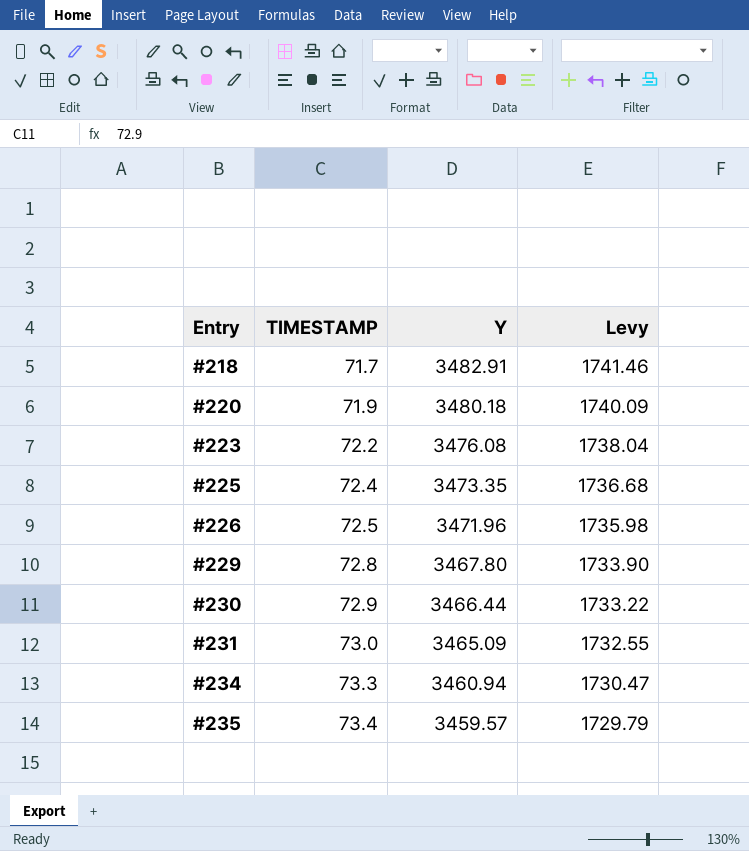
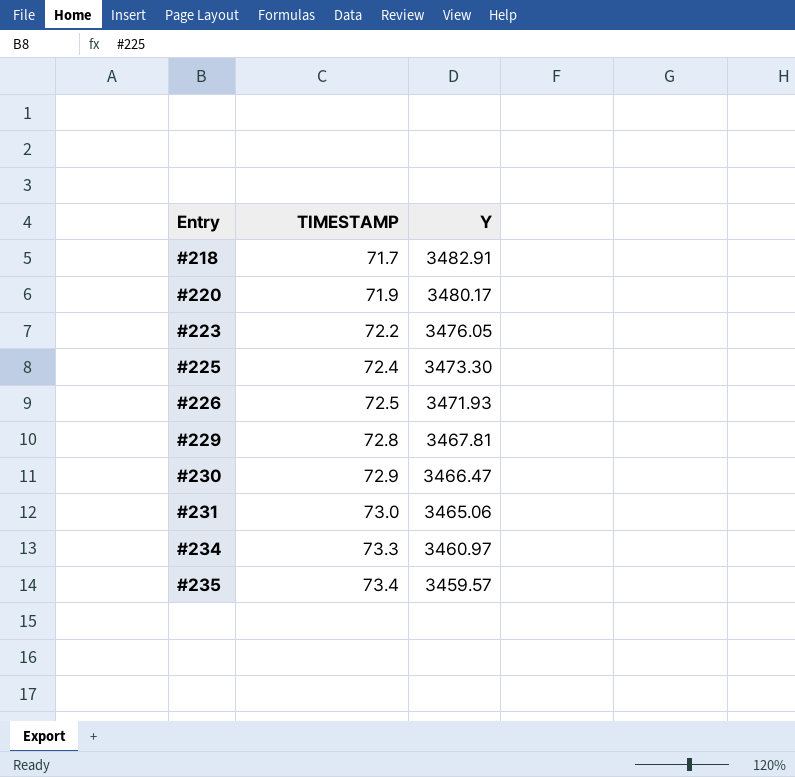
column Levy | formula: [Y] * 0.5 -> none
#220 | Y: 3480.18 -> 3480.17
#223 | Y: 3476.08 -> 3476.05
#225 | Y: 3473.35 -> 3473.30
#226 | Y: 3471.96 -> 3471.93
#229 | Y: 3467.80 -> 3467.81
#230 | Y: 3466.44 -> 3466.47
#231 | Y: 3465.09 -> 3465.06
#234 | Y: 3460.94 -> 3460.97

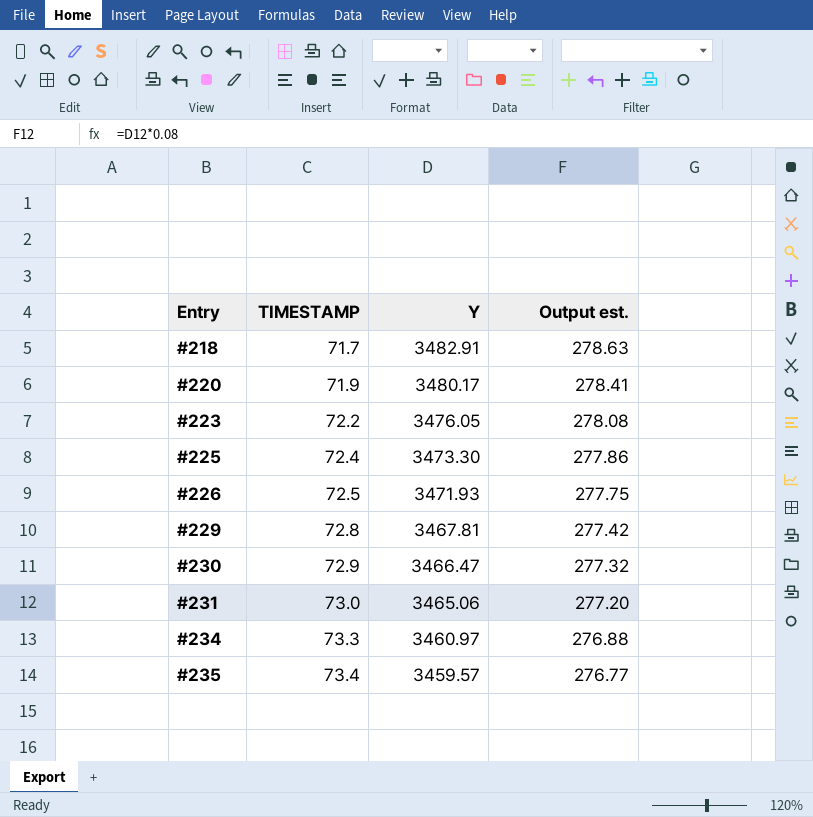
column Output est. | formula: none -> [Y] * 0.08

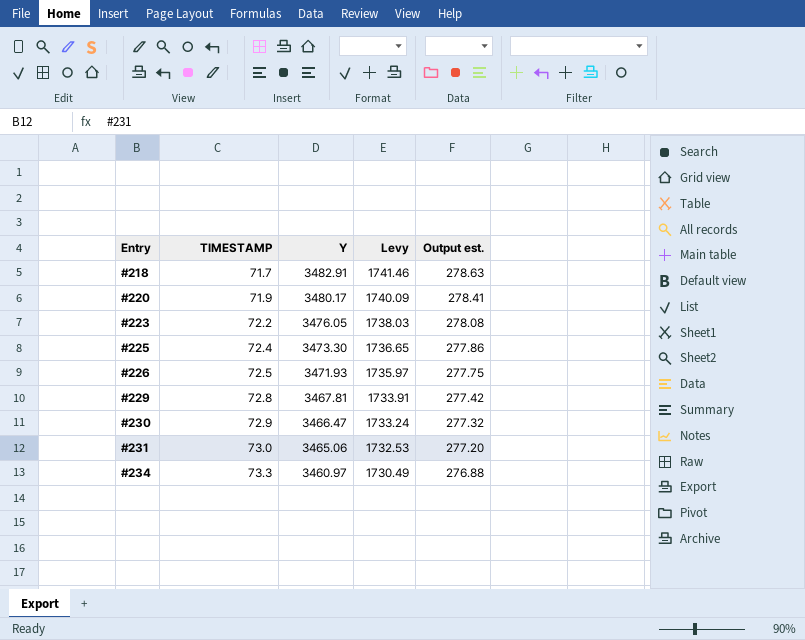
column Levy | formula: none -> [Y] * 0.5
row #235: 73.4 | 3459.57 | 276.77 -> none

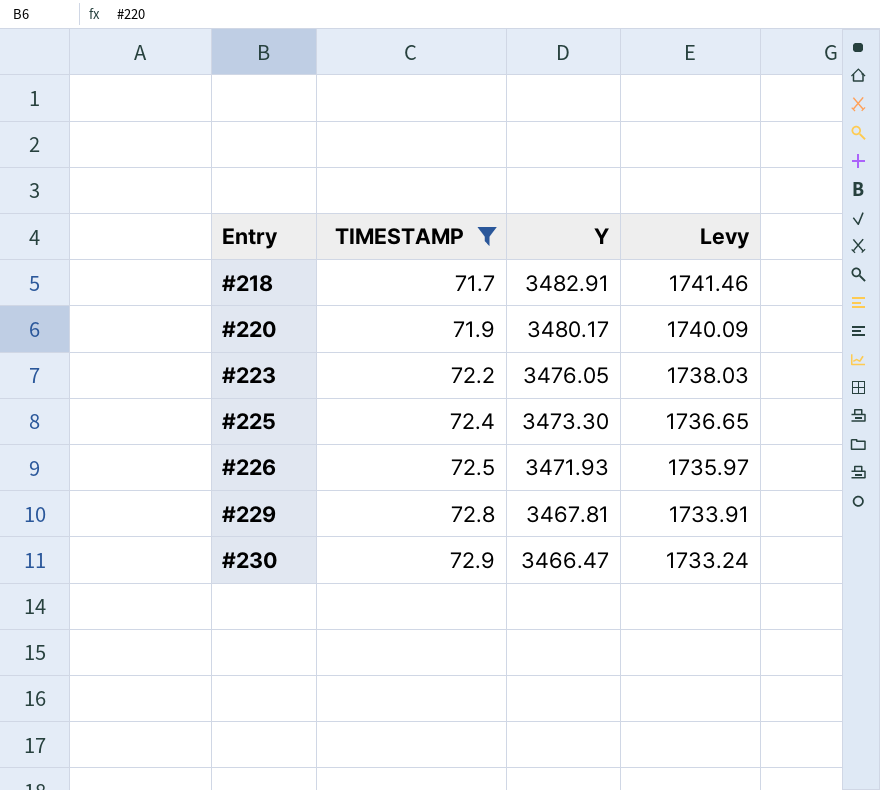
filter: none -> TIMESTAMP <= 72.9
column Output est. | formula: [Y] * 0.08 -> none

